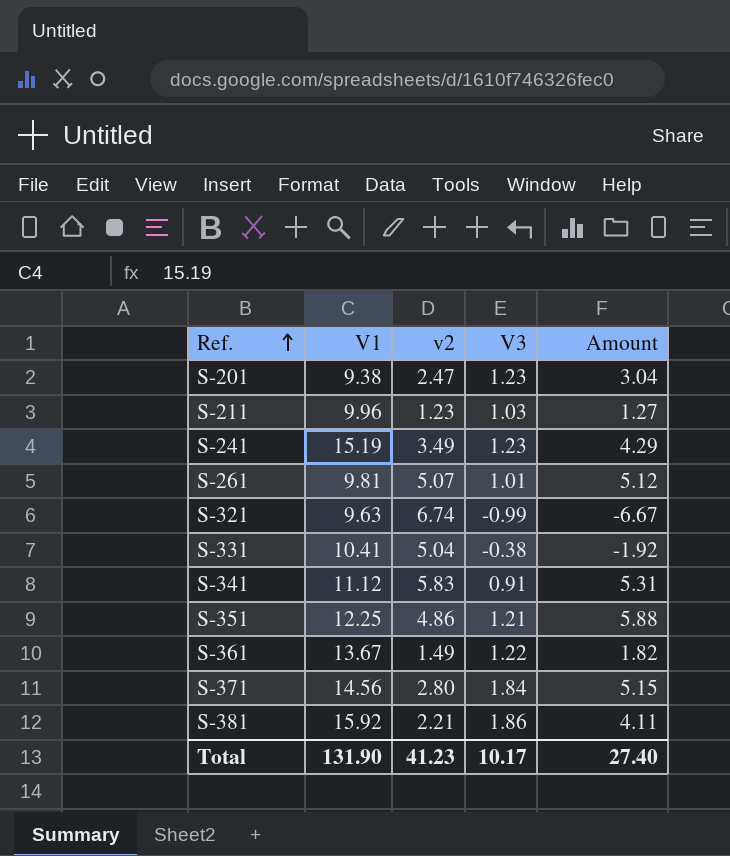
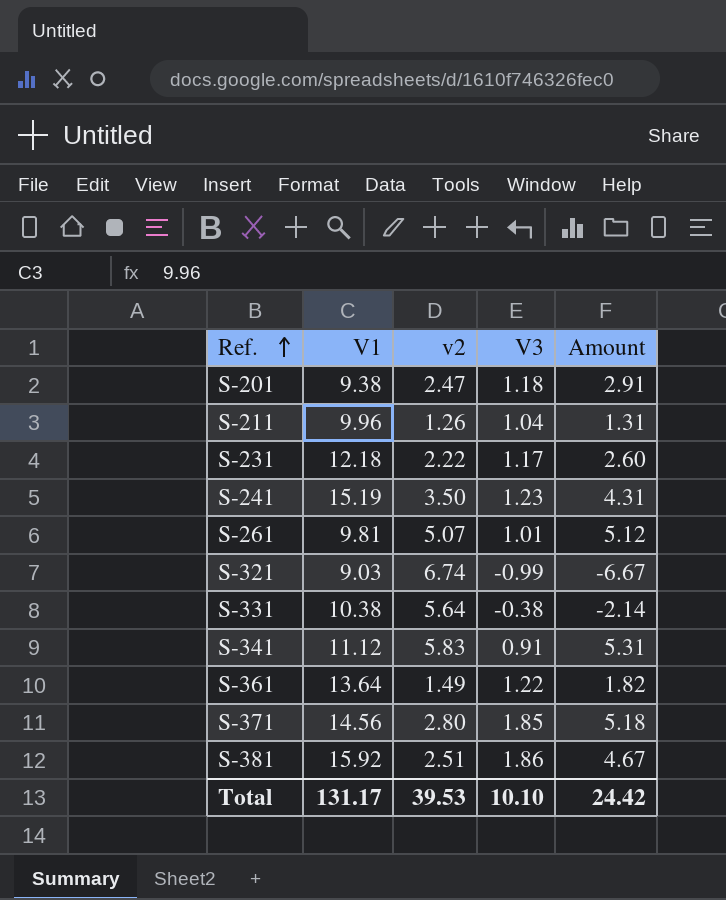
row S-351: 12.25 | 4.86 | 1.21 | 5.88 -> none
S-201 | V3: 1.23 -> 1.18
S-201 | Amount: 3.04 -> 2.91
S-211 | v2: 1.23 -> 1.26
S-211 | V3: 1.03 -> 1.04
S-211 | Amount: 1.27 -> 1.31
row S-231: none -> 12.18 | 2.22 | 1.17 | 2.60
S-241 | v2: 3.49 -> 3.50
S-241 | Amount: 4.29 -> 4.31
S-321 | V1: 9.63 -> 9.03
S-331 | V1: 10.41 -> 10.38
S-331 | v2: 5.04 -> 5.64
S-331 | Amount: -1.92 -> -2.14
S-361 | V1: 13.67 -> 13.64
S-371 | V3: 1.84 -> 1.85
S-371 | Amount: 5.15 -> 5.18
S-381 | v2: 2.21 -> 2.51
S-381 | Amount: 4.11 -> 4.67
Total | V1: 131.90 -> 131.17
Total | v2: 41.23 -> 39.53
Total | V3: 10.17 -> 10.10
Total | Amount: 27.40 -> 24.42

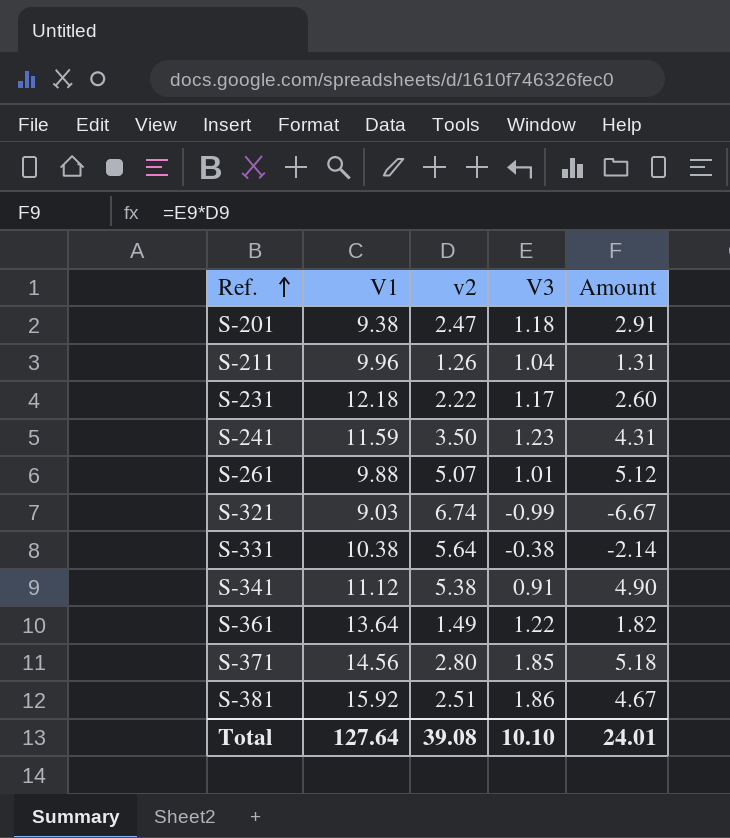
S-241 | V1: 15.19 -> 11.59
S-261 | V1: 9.81 -> 9.88
S-341 | v2: 5.83 -> 5.38
S-341 | Amount: 5.31 -> 4.90
Total | V1: 131.17 -> 127.64
Total | v2: 39.53 -> 39.08
Total | Amount: 24.42 -> 24.01

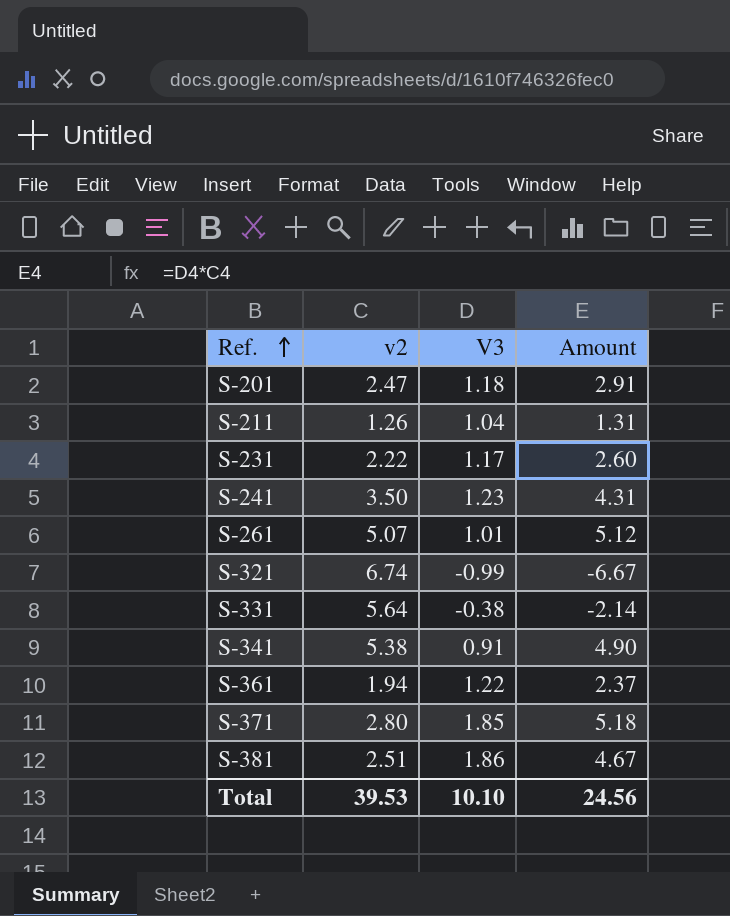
column V1 | position: 2 -> none
S-361 | v2: 1.49 -> 1.94
S-361 | Amount: 1.82 -> 2.37
Total | v2: 39.08 -> 39.53
Total | Amount: 24.01 -> 24.56

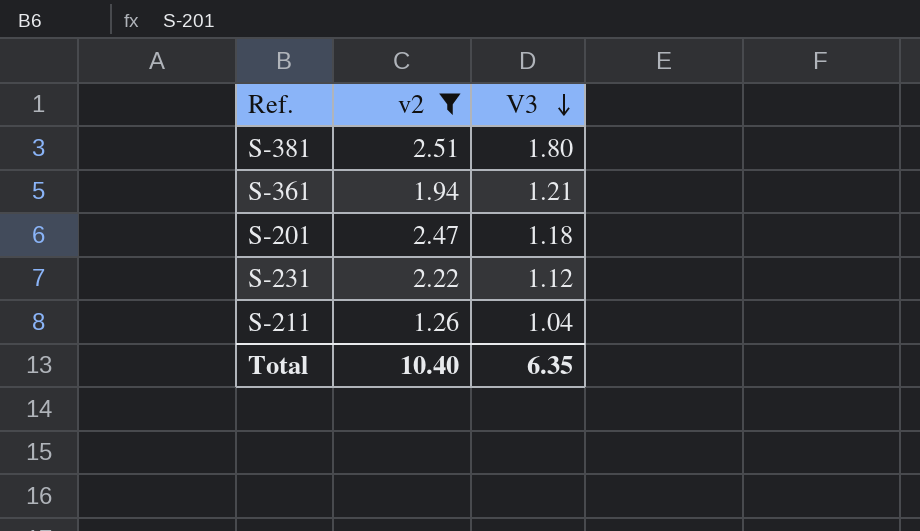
filter: none -> v2 <= 2.51
row order: Ref. ascending -> V3 descending
column Amount | formula: [v2] * [V3] -> none
S-381 | V3: 1.86 -> 1.80
S-361 | V3: 1.22 -> 1.21
S-231 | V3: 1.17 -> 1.12
Total | v2: 39.53 -> 10.40
Total | V3: 10.10 -> 6.35

